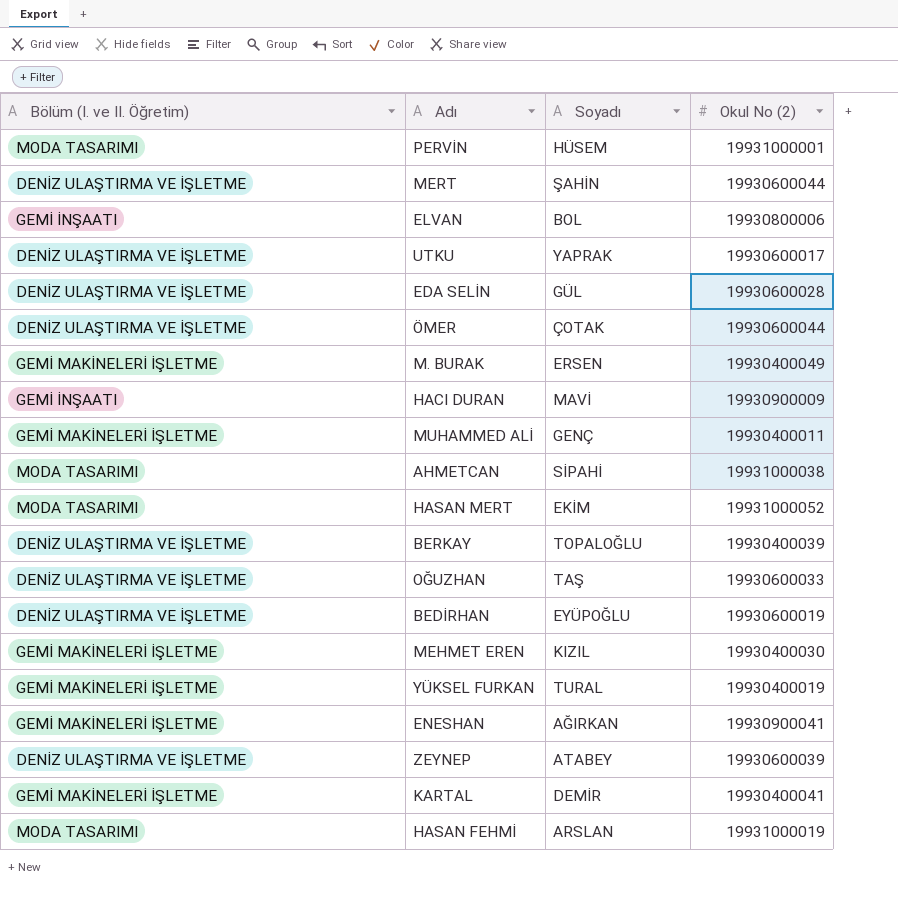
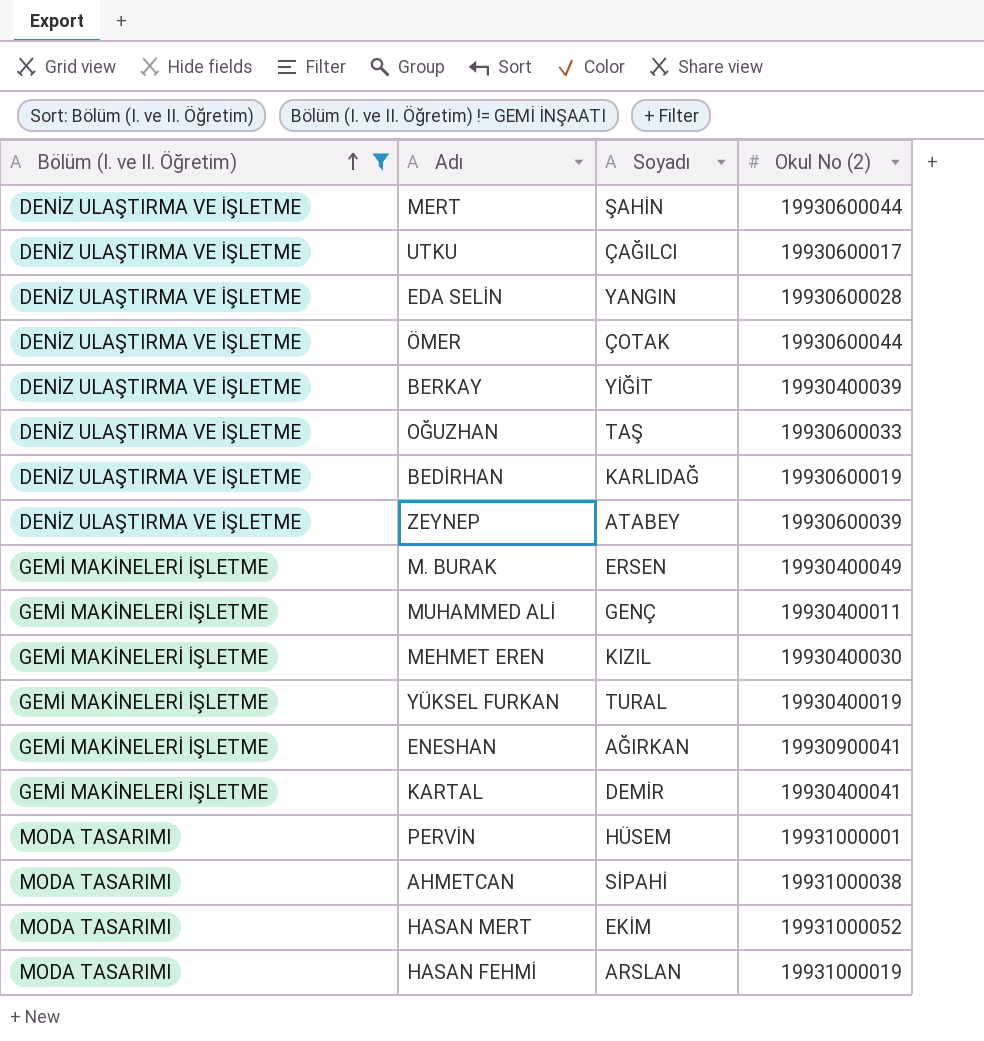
filter: none -> Bölüm (I. ve II. Öğretim) != GEMİ İNŞAATI
row order: none -> Bölüm (I. ve II. Öğretim) ascending
UTKU | Soyadı: YAPRAK -> ÇAĞILCI
EDA SELİN | Soyadı: GÜL -> YANGIN
BERKAY | Soyadı: TOPALOĞLU -> YİĞİT
BEDİRHAN | Soyadı: EYÜPOĞLU -> KARLIDAĞ

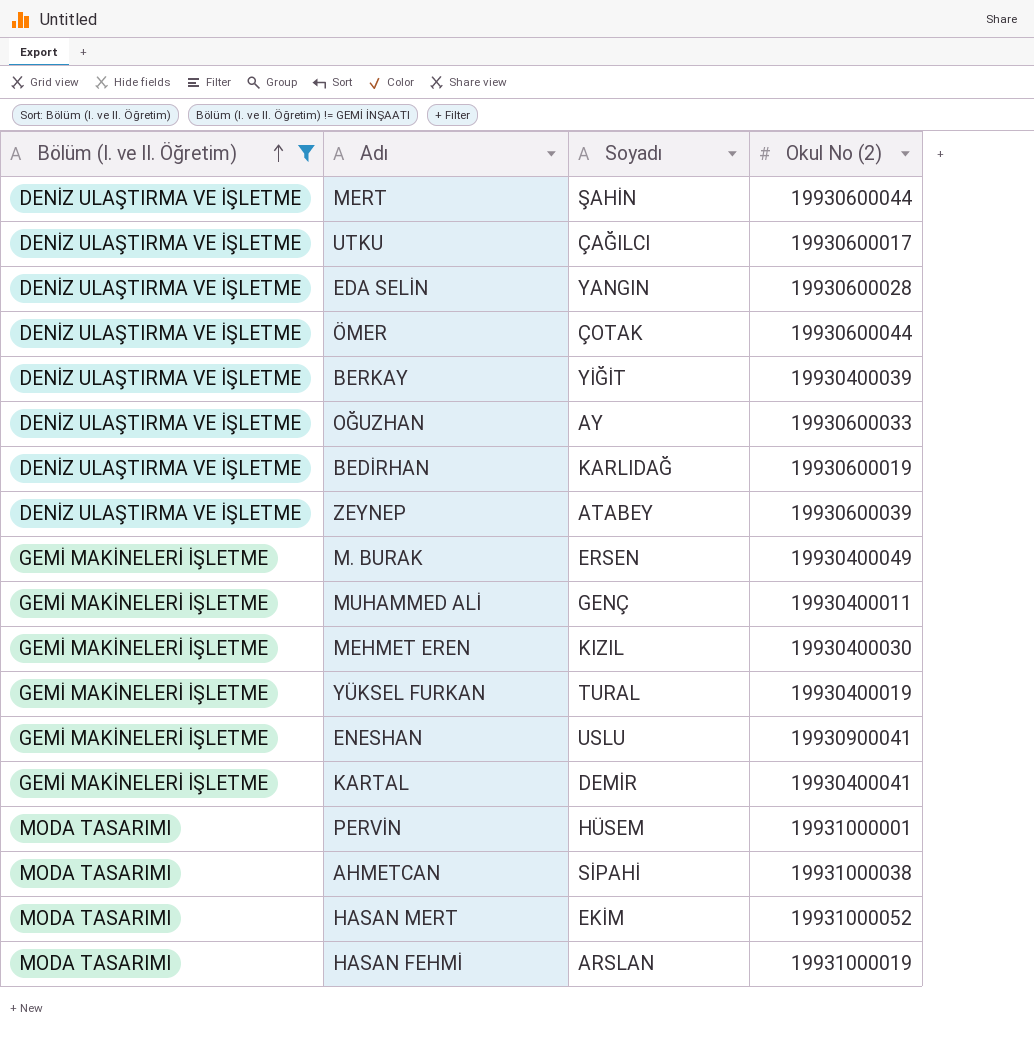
OĞUZHAN | Soyadı: TAŞ -> AY
ENESHAN | Soyadı: AĞIRKAN -> USLU

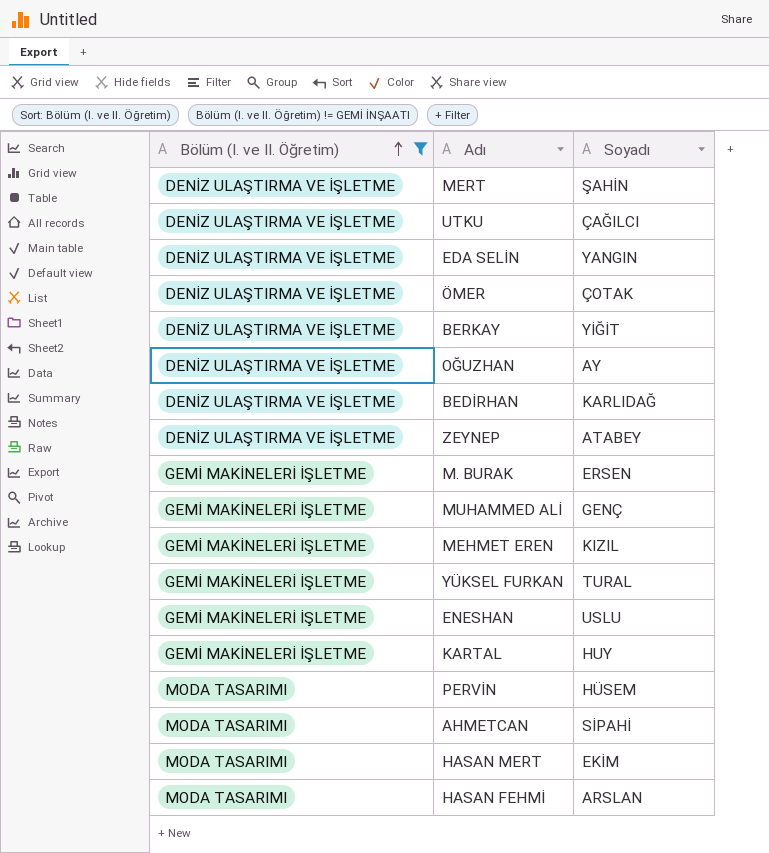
column Okul No (2) | position: 4 -> none
KARTAL | Soyadı: DEMİR -> HUY

